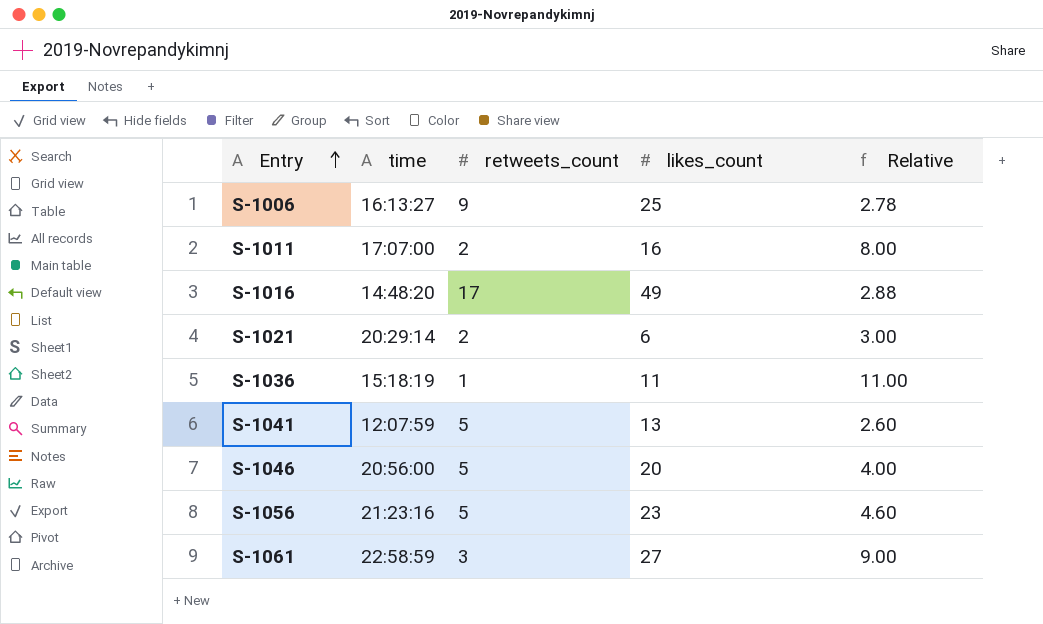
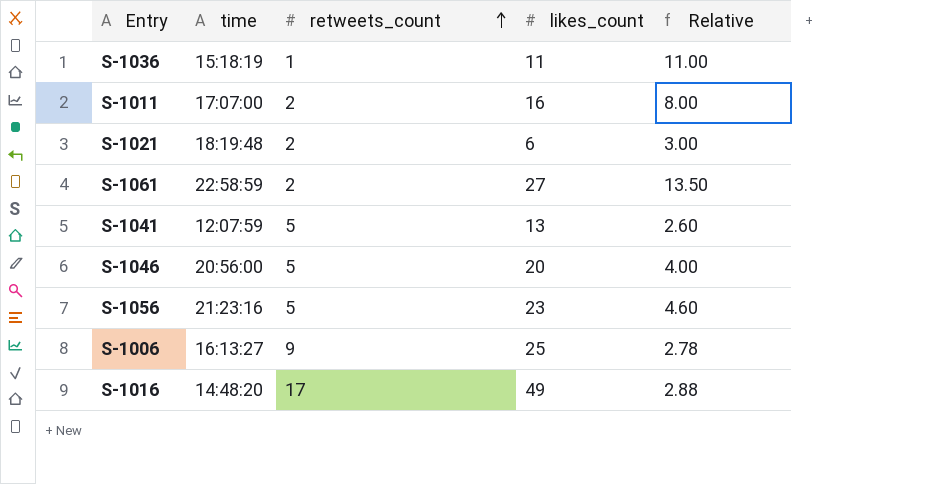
row order: Entry ascending -> retweets_count ascending
S-1021 | time: 20:29:14 -> 18:19:48
S-1061 | retweets_count: 3 -> 2
S-1061 | Relative: 9.00 -> 13.50

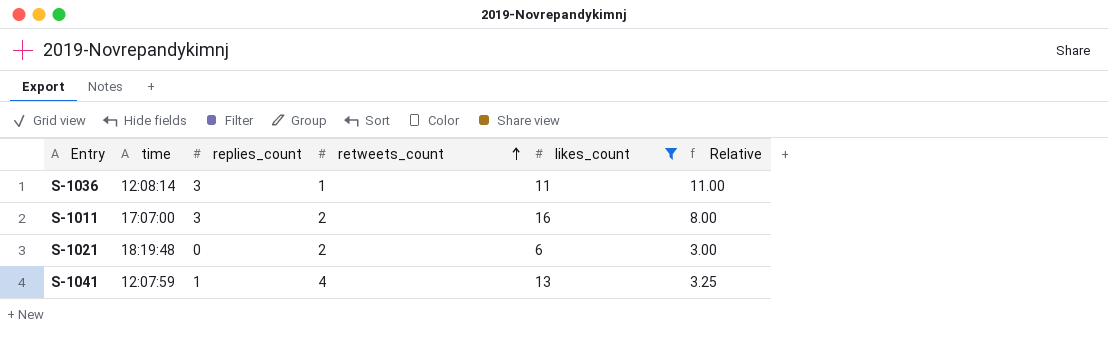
filter: none -> likes_count <= 16
column replies_count | position: none -> 3
S-1036 | time: 15:18:19 -> 12:08:14
S-1041 | retweets_count: 5 -> 4
S-1041 | Relative: 2.60 -> 3.25

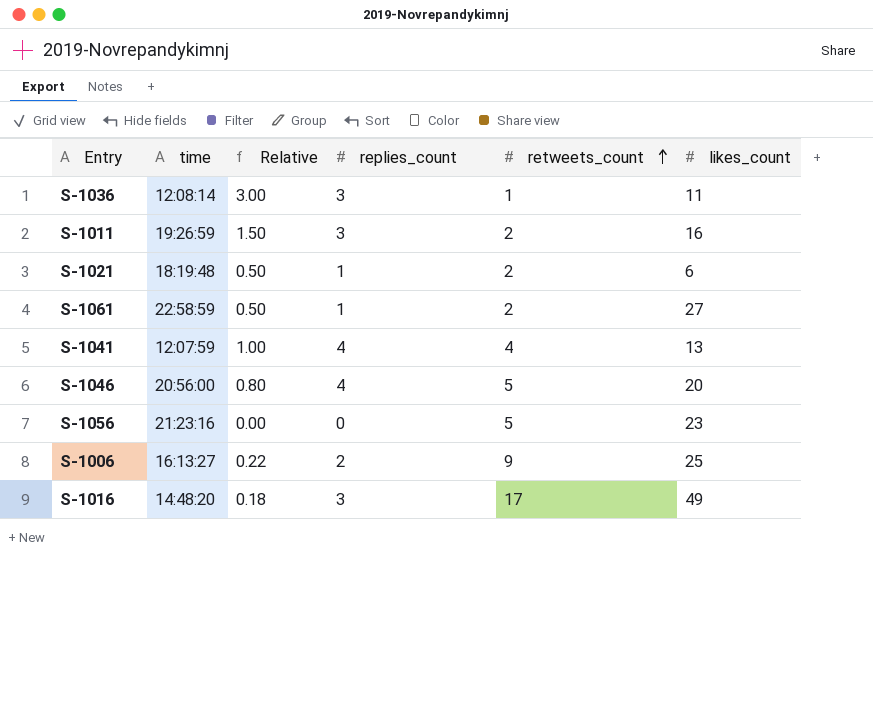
filter: likes_count <= 16 -> none
column Relative | formula: [likes_count] / [retweets_count] -> [replies_count] / [retweets_count]
column Relative | position: 6 -> 3
S-1011 | time: 17:07:00 -> 19:26:59
S-1021 | replies_count: 0 -> 1
S-1041 | replies_count: 1 -> 4

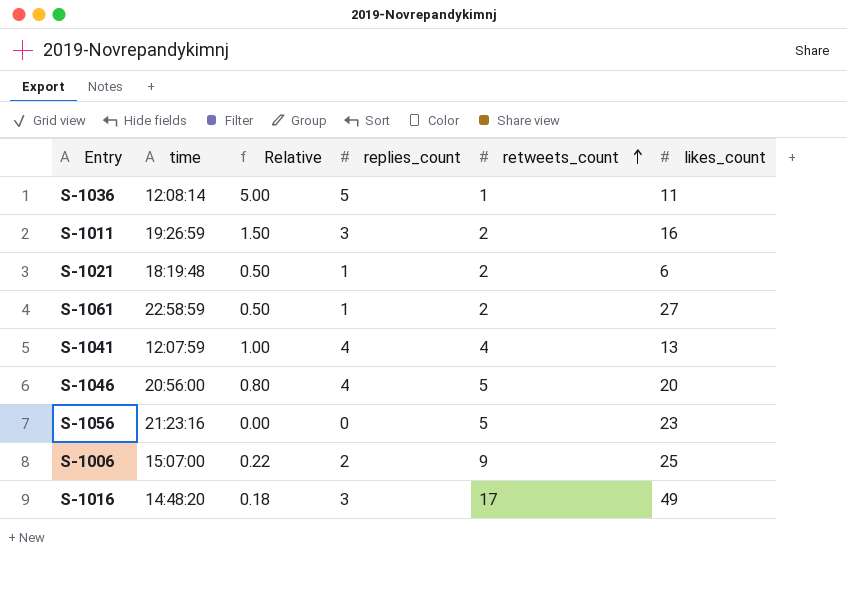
S-1036 | Relative: 3.00 -> 5.00
S-1036 | replies_count: 3 -> 5
S-1006 | time: 16:13:27 -> 15:07:00

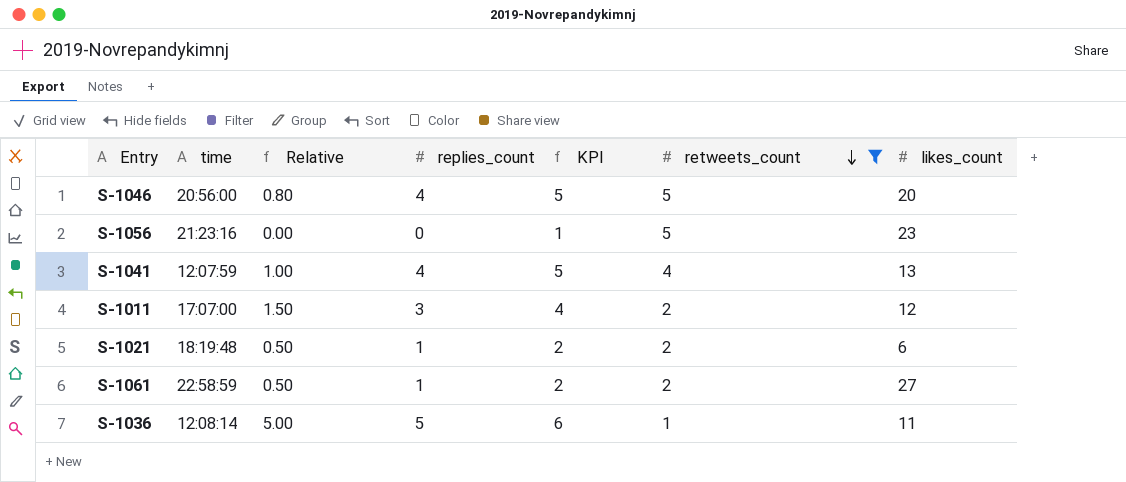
filter: none -> retweets_count <= 5
row order: retweets_count ascending -> retweets_count descending
column KPI | formula: none -> [replies_count] + 1
S-1011 | time: 19:26:59 -> 17:07:00
S-1011 | likes_count: 16 -> 12

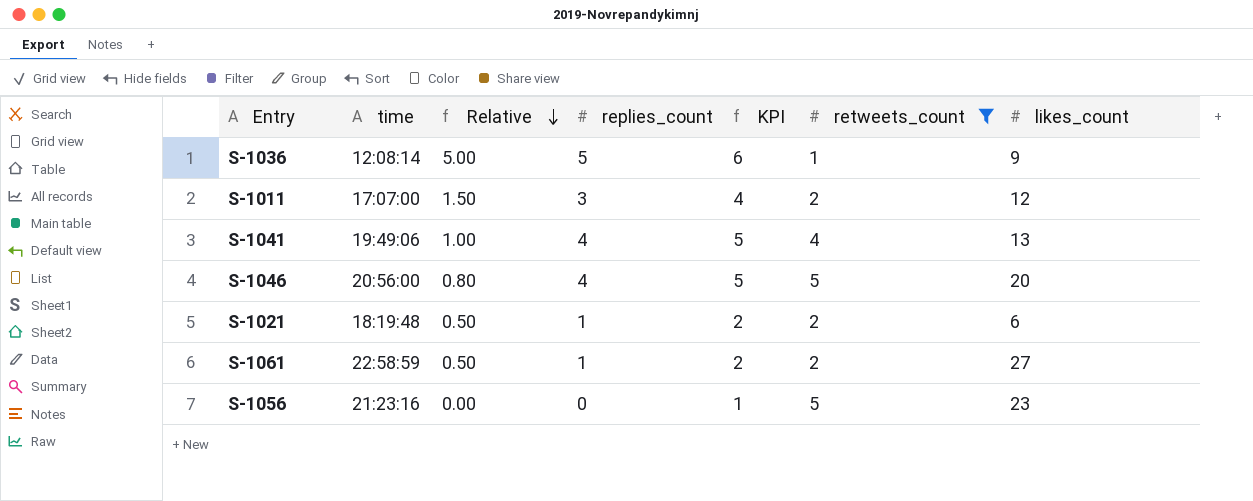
row order: retweets_count descending -> Relative descending
S-1036 | likes_count: 11 -> 9
S-1041 | time: 12:07:59 -> 19:49:06

